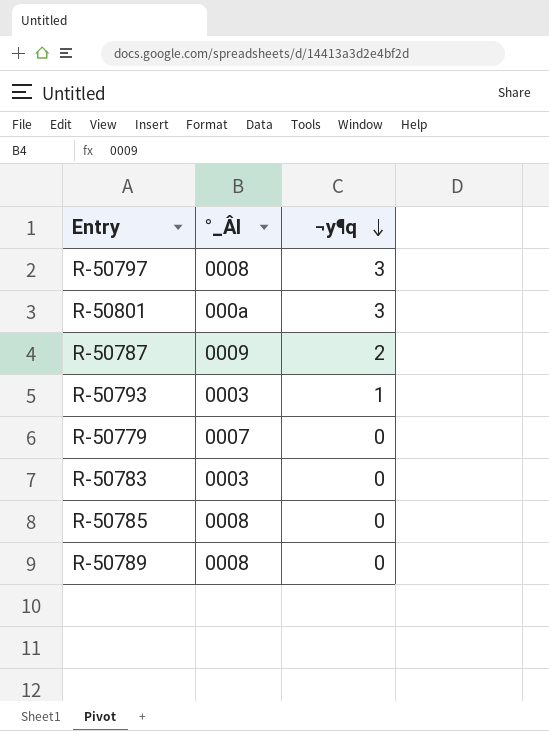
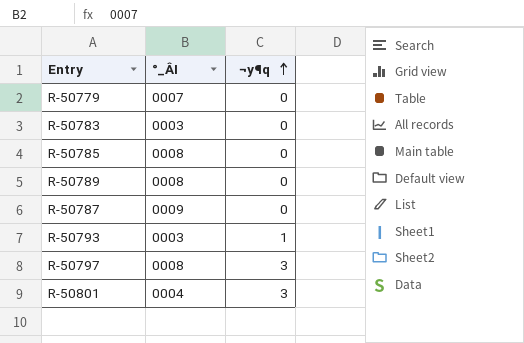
row order: ¬y¶q descending -> ¬y¶q ascending
R-50787 | ¬y¶q: 2 -> 0
R-50801 | °_ÂI: 000a -> 0004

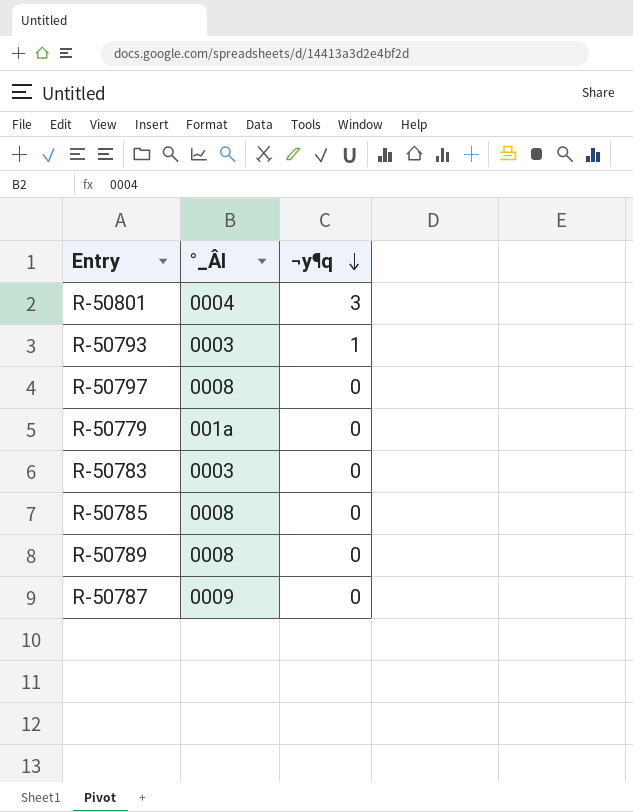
row order: ¬y¶q ascending -> ¬y¶q descending
R-50797 | ¬y¶q: 3 -> 0
R-50779 | °_ÂI: 0007 -> 001a

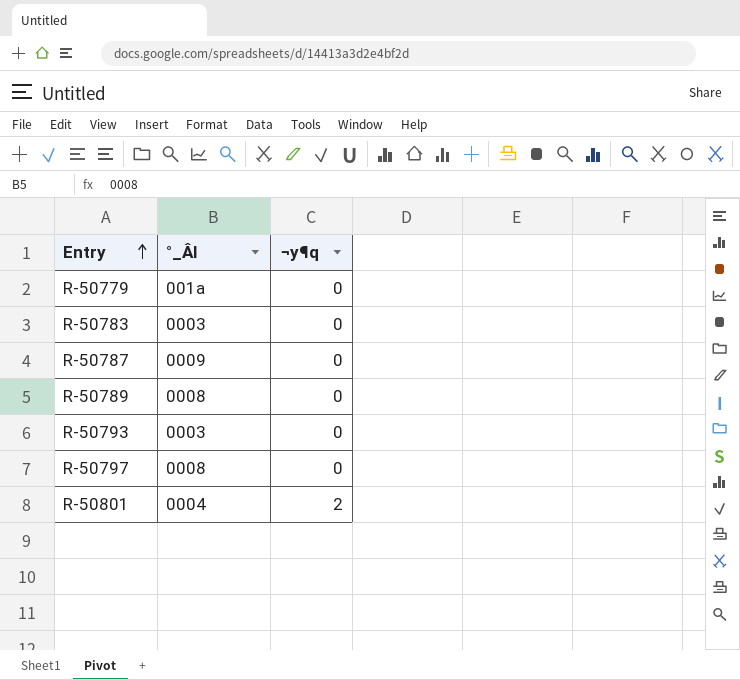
row order: ¬y¶q descending -> Entry ascending
row R-50785: 0008 | 0 -> none
R-50793 | ¬y¶q: 1 -> 0
R-50801 | ¬y¶q: 3 -> 2

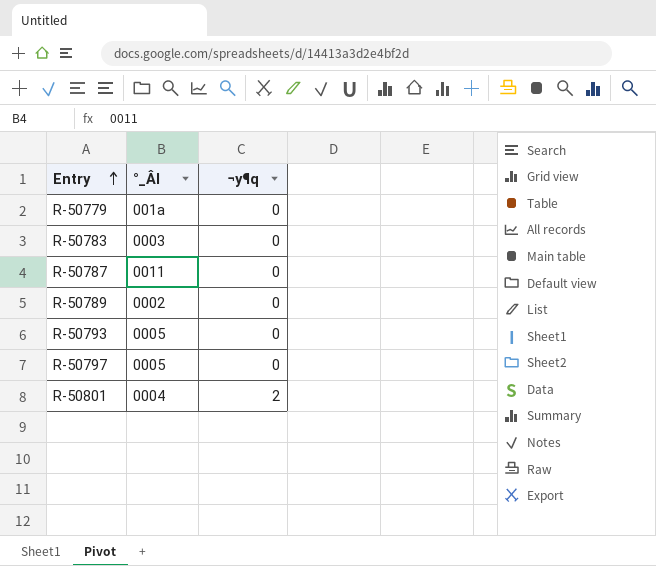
R-50787 | °_ÂI: 0009 -> 0011
R-50789 | °_ÂI: 0008 -> 0002
R-50793 | °_ÂI: 0003 -> 0005
R-50797 | °_ÂI: 0008 -> 0005

